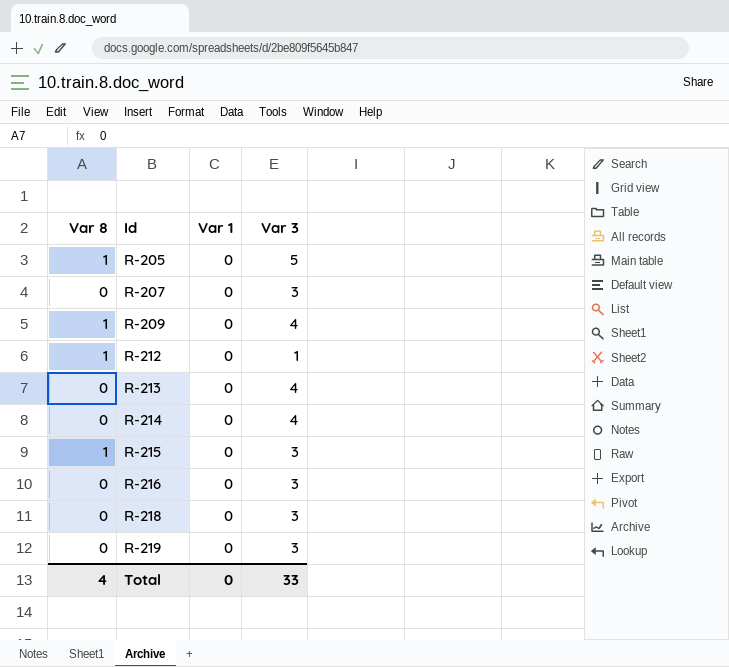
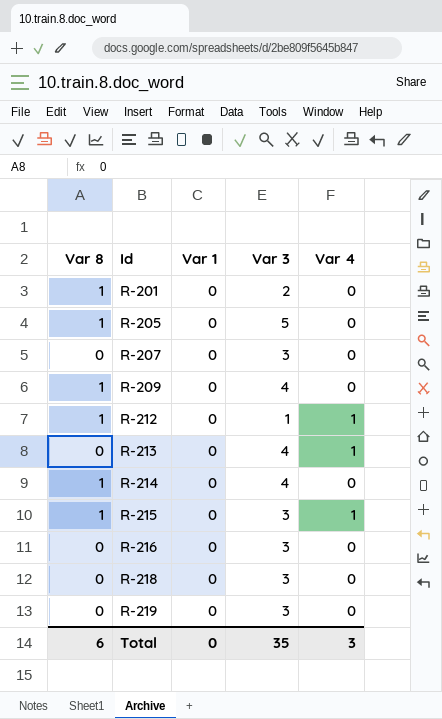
column Var 4 | position: none -> 5
row R-201: none -> 1 | 0 | 2 | 0
R-214 | Var 8: 0 -> 1
Total | Var 8: 4 -> 6
Total | Var 3: 33 -> 35

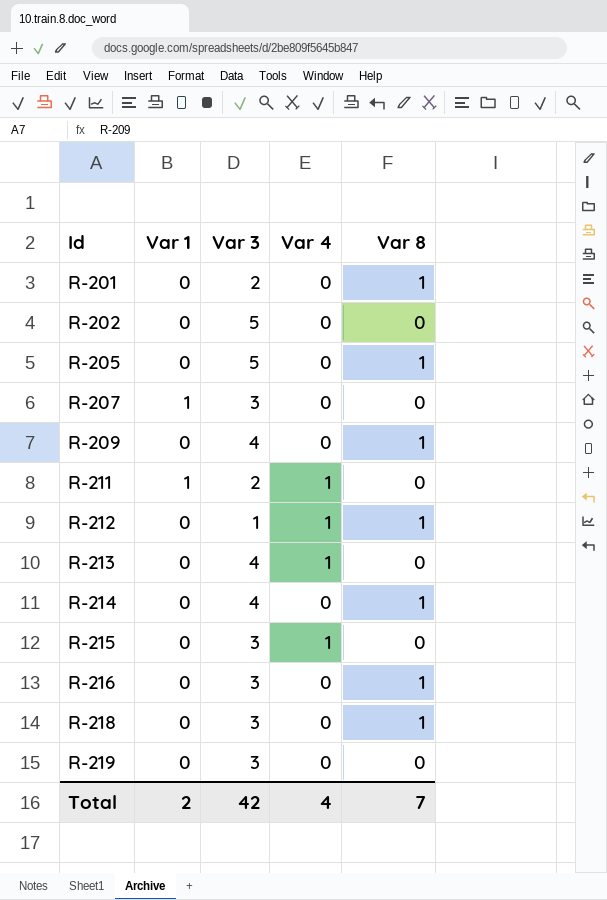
column Var 8 | position: 1 -> 5
row R-202: none -> 0 | 5 | 0 | 0
R-207 | Var 1: 0 -> 1
row R-211: none -> 1 | 2 | 1 | 0
R-215 | Var 8: 1 -> 0
R-216 | Var 8: 0 -> 1
R-218 | Var 8: 0 -> 1
Total | Var 1: 0 -> 2
Total | Var 3: 35 -> 42
Total | Var 4: 3 -> 4
Total | Var 8: 6 -> 7

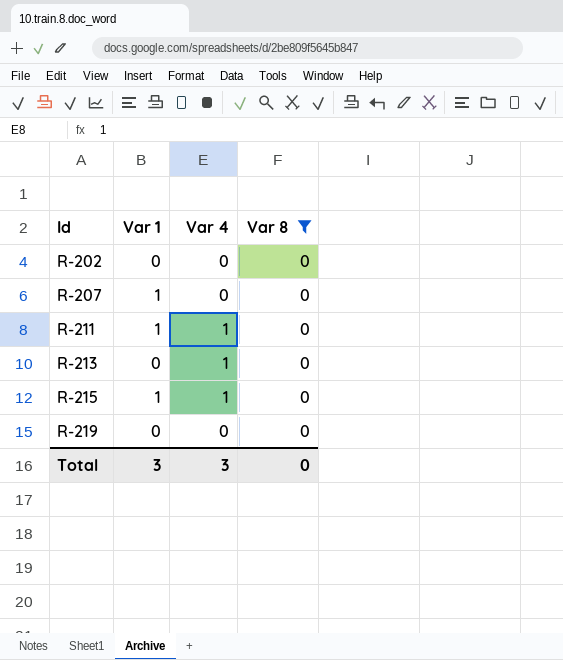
filter: none -> Var 8 = 0
column Var 3 | position: 3 -> none
R-215 | Var 1: 0 -> 1
Total | Var 1: 2 -> 3
Total | Var 4: 4 -> 3
Total | Var 8: 7 -> 0

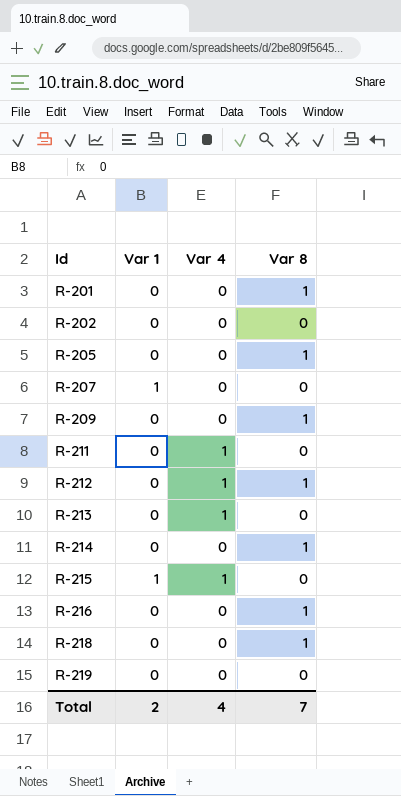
filter: Var 8 = 0 -> none
R-211 | Var 1: 1 -> 0
Total | Var 1: 3 -> 2
Total | Var 4: 3 -> 4
Total | Var 8: 0 -> 7

